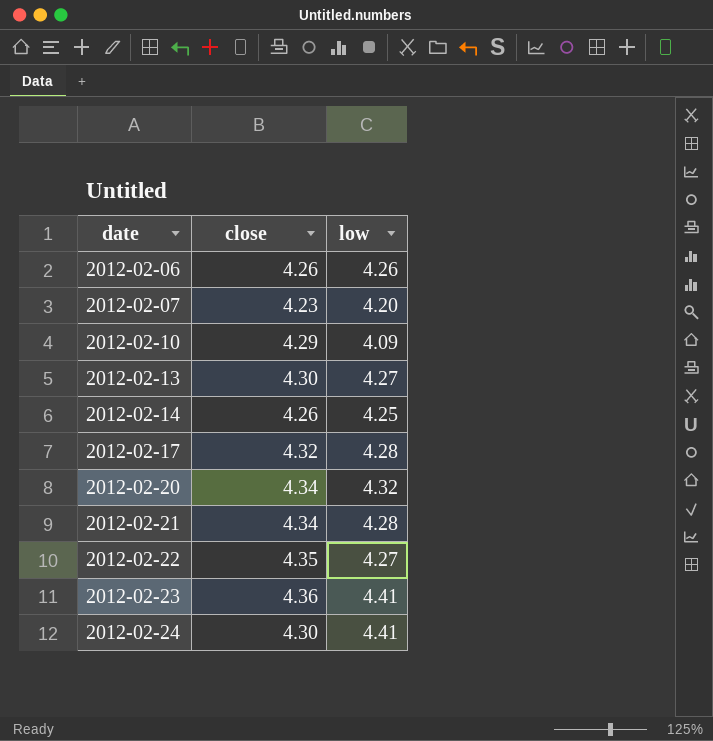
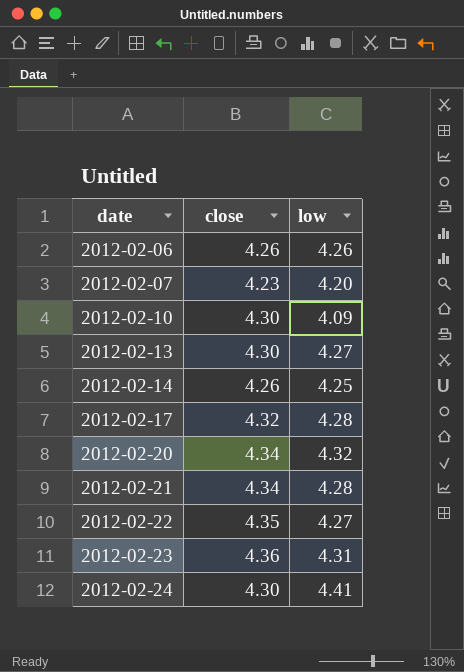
2012-02-10 | close: 4.29 -> 4.30
2012-02-23 | low: 4.41 -> 4.31

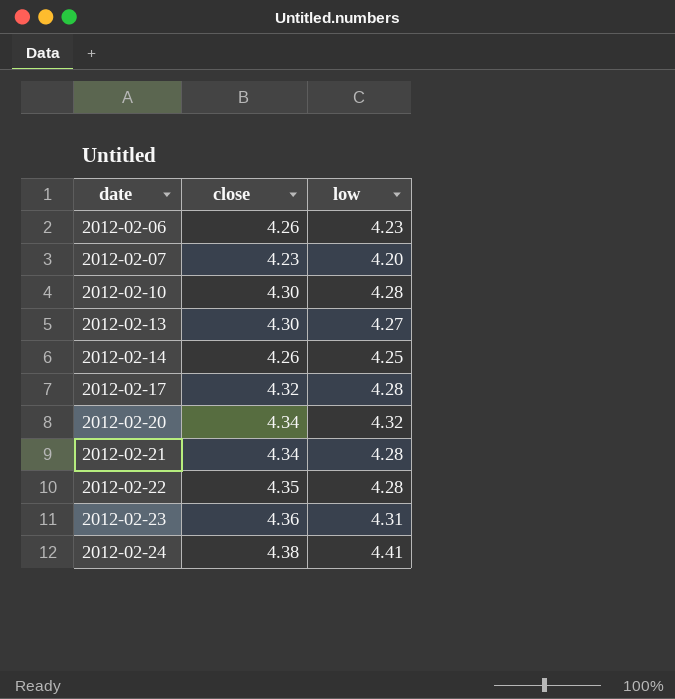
2012-02-06 | low: 4.26 -> 4.23
2012-02-10 | low: 4.09 -> 4.28
2012-02-22 | low: 4.27 -> 4.28
2012-02-24 | close: 4.30 -> 4.38

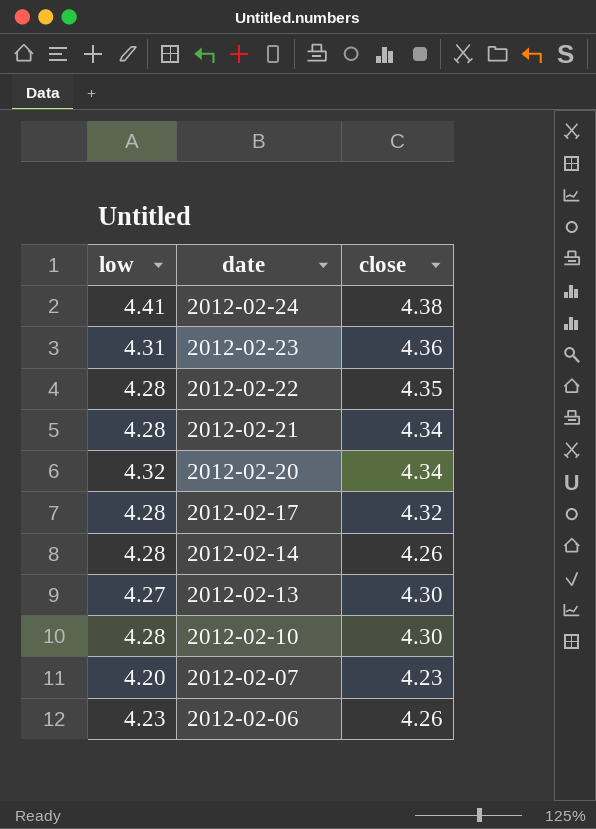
row order: date ascending -> date descending
column low | position: 3 -> 1
2012-02-14 | low: 4.25 -> 4.28

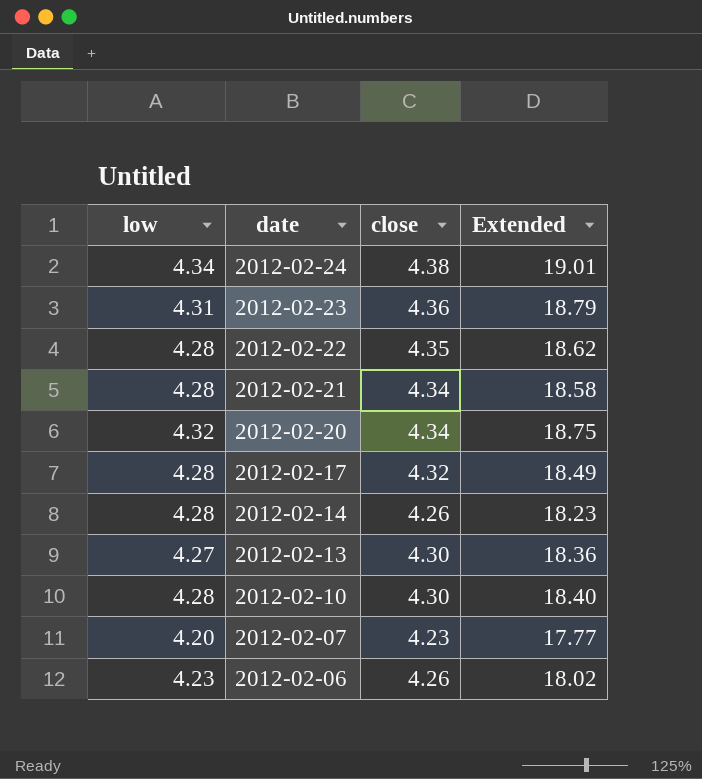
column Extended | formula: none -> [low] * [close]
2012-02-24 | low: 4.41 -> 4.34

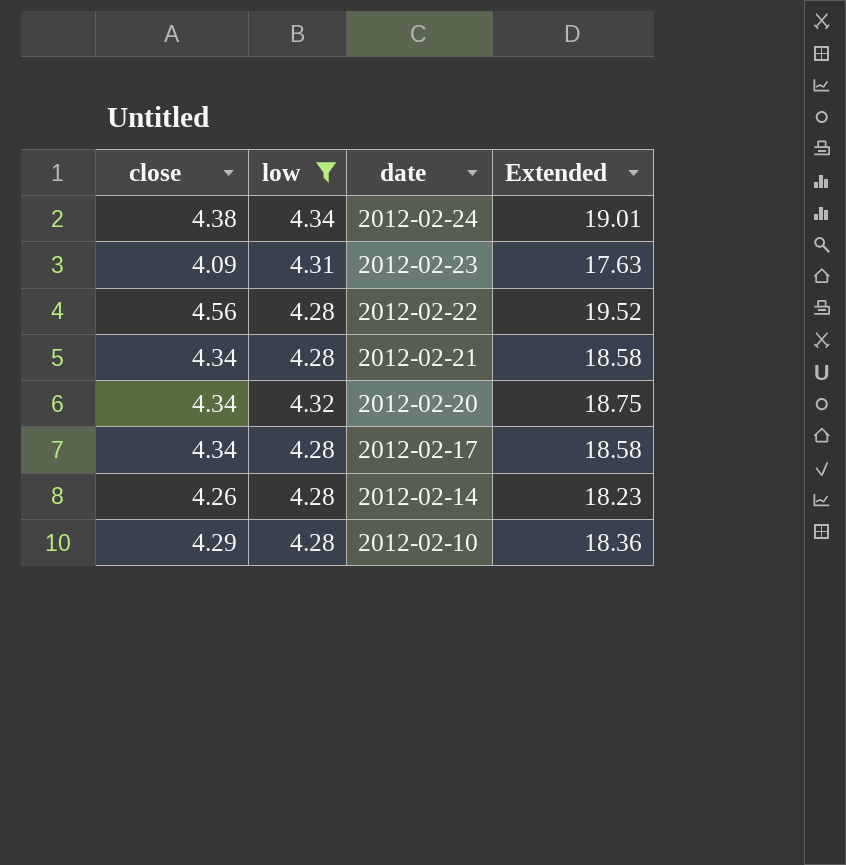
filter: none -> low >= 4.28
column close | position: 3 -> 1
2012-02-23 | close: 4.36 -> 4.09
2012-02-23 | Extended: 18.79 -> 17.63
2012-02-22 | close: 4.35 -> 4.56
2012-02-22 | Extended: 18.62 -> 19.52
2012-02-17 | close: 4.32 -> 4.34
2012-02-17 | Extended: 18.49 -> 18.58
2012-02-10 | close: 4.30 -> 4.29
2012-02-10 | Extended: 18.40 -> 18.36

